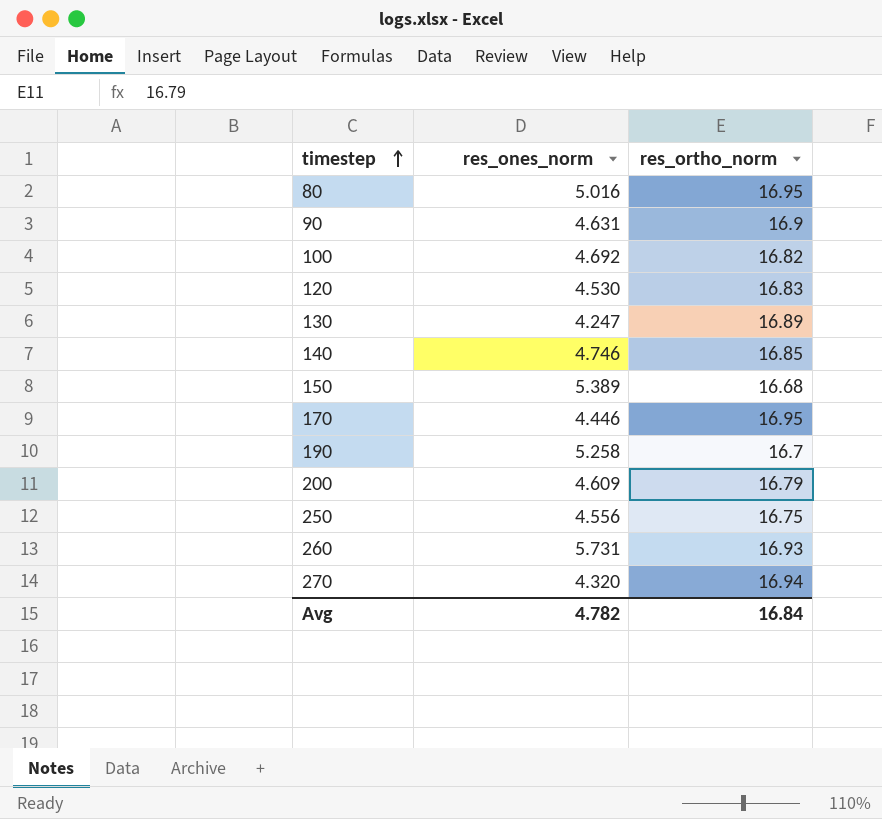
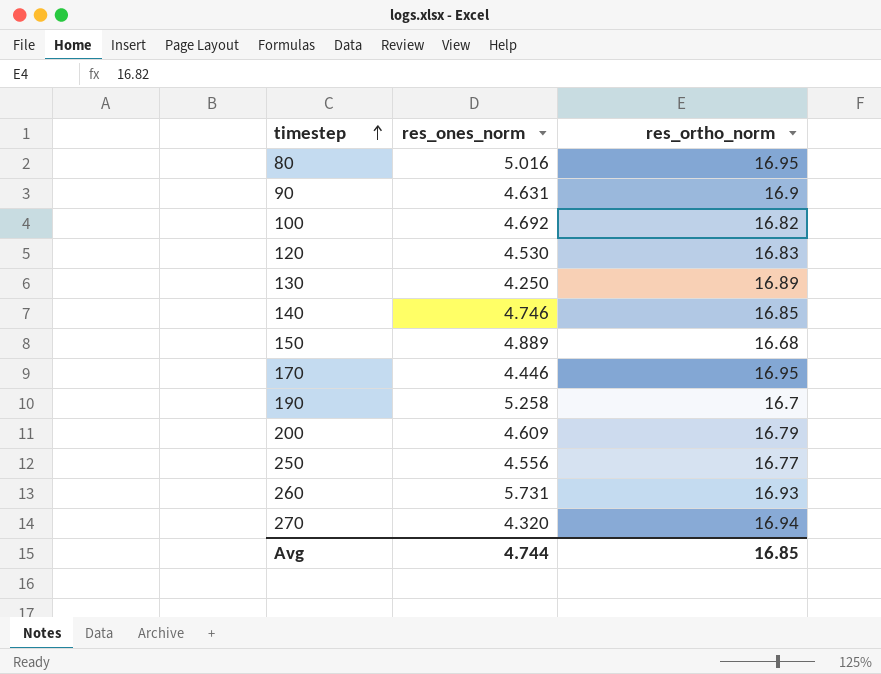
130 | res_ones_norm: 4.247 -> 4.250
150 | res_ones_norm: 5.389 -> 4.889
250 | res_ortho_norm: 16.75 -> 16.77
Avg | res_ones_norm: 4.782 -> 4.744
Avg | res_ortho_norm: 16.84 -> 16.85

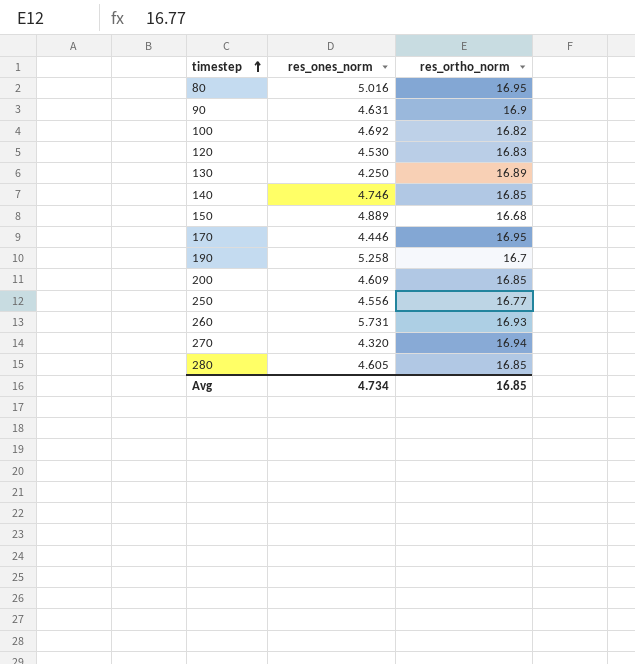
200 | res_ortho_norm: 16.79 -> 16.85
row 280: none -> 4.605 | 16.85
Avg | res_ones_norm: 4.744 -> 4.734

